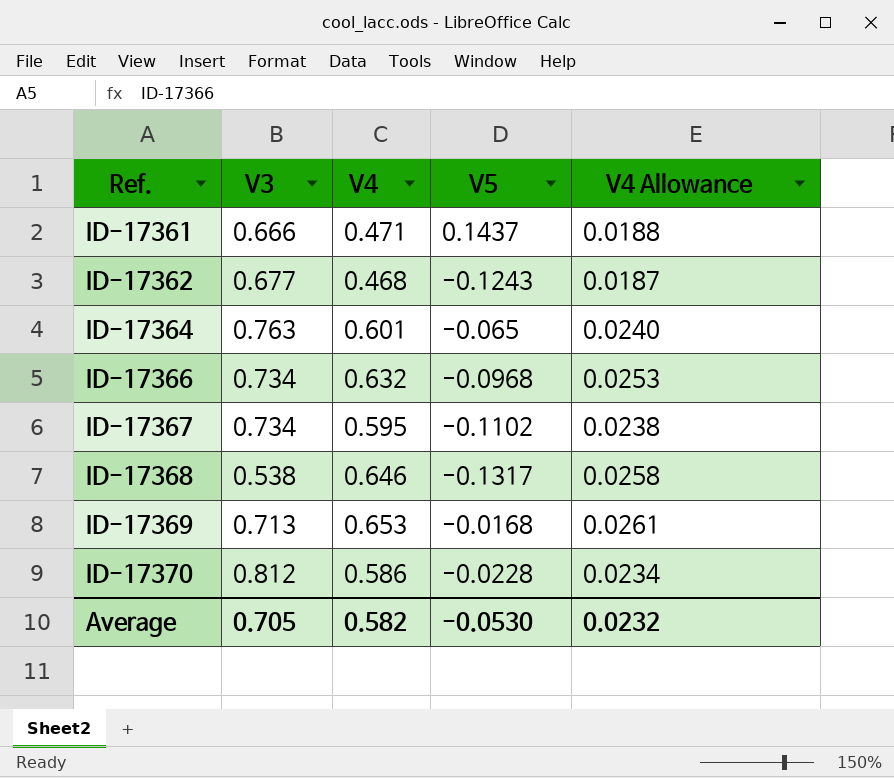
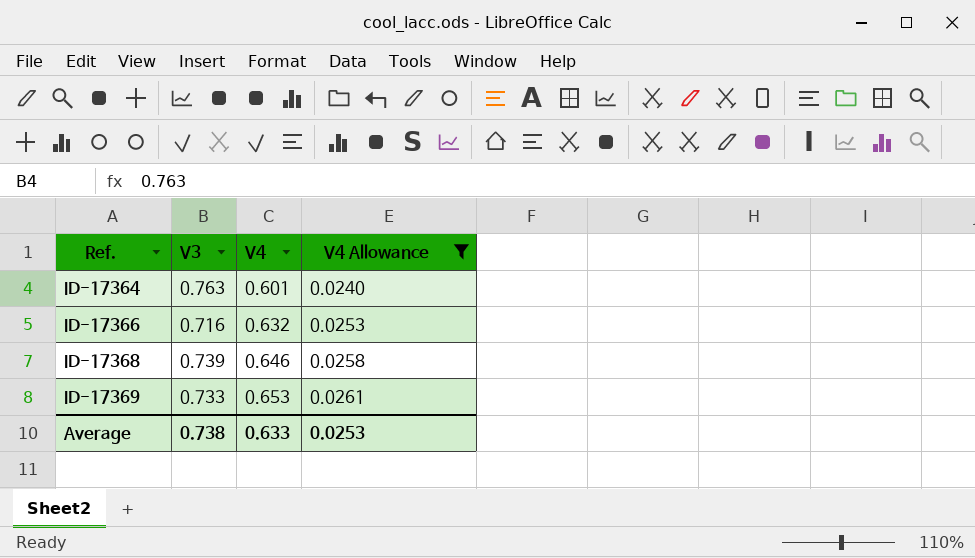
filter: none -> V4 Allowance >= 0.0240
column V5 | position: 4 -> none
ID-17366 | V3: 0.734 -> 0.716
ID-17368 | V3: 0.538 -> 0.739
ID-17369 | V3: 0.713 -> 0.733
Average | V3: 0.705 -> 0.738
Average | V4: 0.582 -> 0.633
Average | V4 Allowance: 0.0232 -> 0.0253

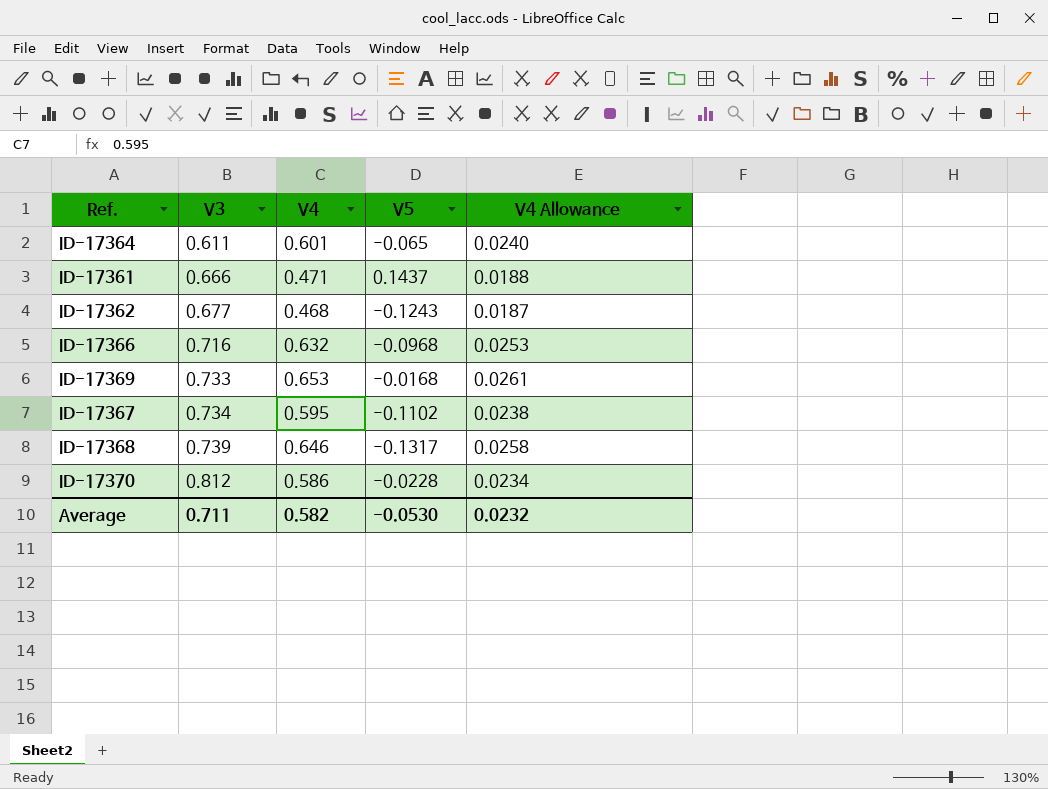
filter: V4 Allowance >= 0.0240 -> none
row order: Ref. ascending -> V3 ascending
column V5 | position: none -> 4
ID-17364 | V3: 0.763 -> 0.611
Average | V3: 0.738 -> 0.711
Average | V4: 0.633 -> 0.582
Average | V4 Allowance: 0.0253 -> 0.0232

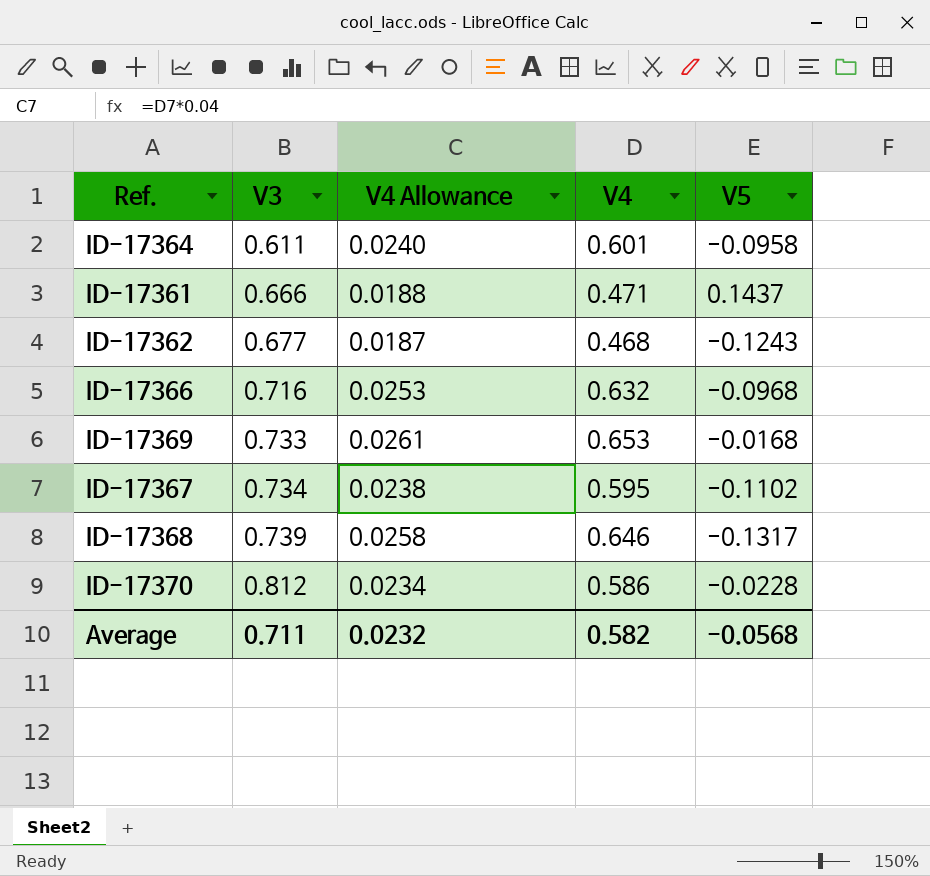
column V4 Allowance | position: 5 -> 3
ID-17364 | V5: -0.065 -> -0.0958
Average | V5: -0.0530 -> -0.0568

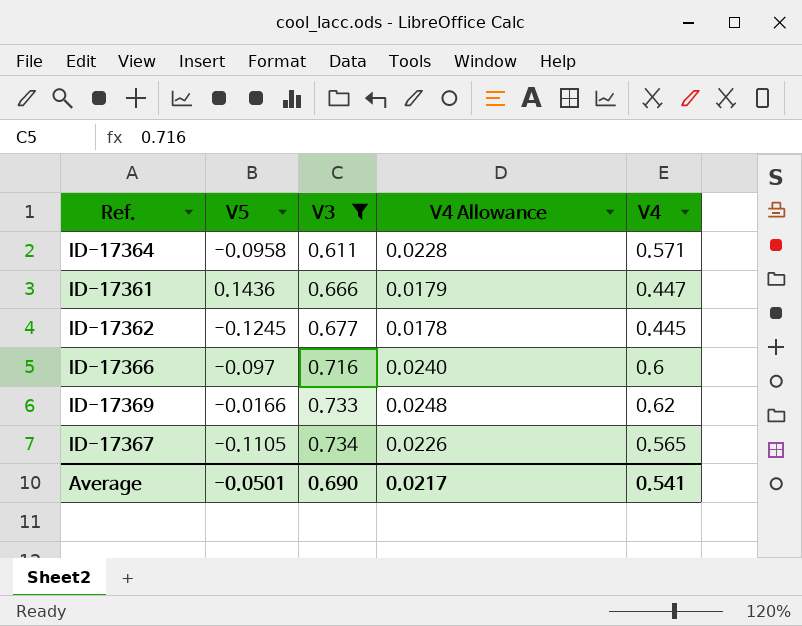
filter: none -> V3 <= 0.734
column V5 | position: 5 -> 2
ID-17364 | V4 Allowance: 0.0240 -> 0.0228
ID-17364 | V4: 0.601 -> 0.571
ID-17361 | V5: 0.1437 -> 0.1436
ID-17361 | V4 Allowance: 0.0188 -> 0.0179
ID-17361 | V4: 0.471 -> 0.447
ID-17362 | V5: -0.1243 -> -0.1245
ID-17362 | V4 Allowance: 0.0187 -> 0.0178
ID-17362 | V4: 0.468 -> 0.445
ID-17366 | V5: -0.0968 -> -0.097
ID-17366 | V4 Allowance: 0.0253 -> 0.0240
ID-17366 | V4: 0.632 -> 0.6
ID-17369 | V5: -0.0168 -> -0.0166
ID-17369 | V4 Allowance: 0.0261 -> 0.0248
ID-17369 | V4: 0.653 -> 0.62
ID-17367 | V5: -0.1102 -> -0.1105
ID-17367 | V4 Allowance: 0.0238 -> 0.0226
ID-17367 | V4: 0.595 -> 0.565
Average | V5: -0.0568 -> -0.0501
Average | V3: 0.711 -> 0.690
Average | V4 Allowance: 0.0232 -> 0.0217
Average | V4: 0.582 -> 0.541

